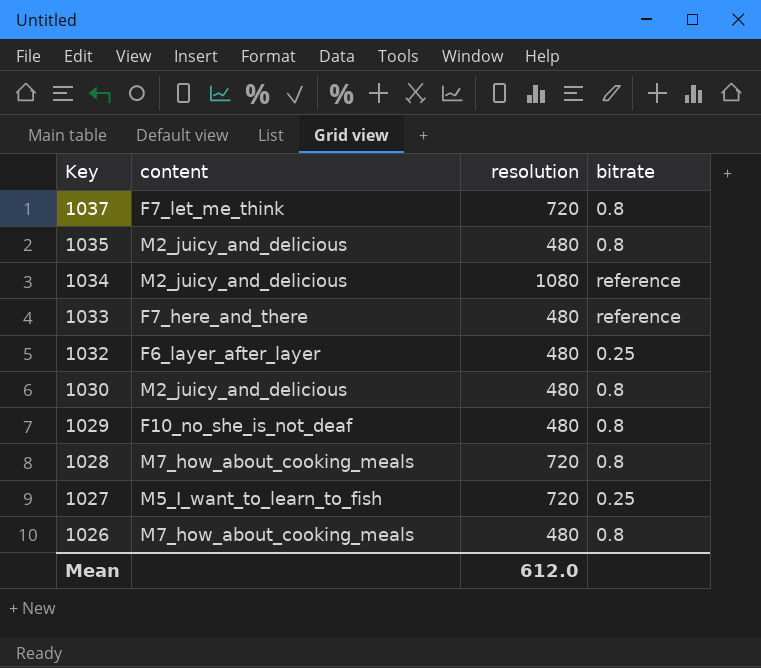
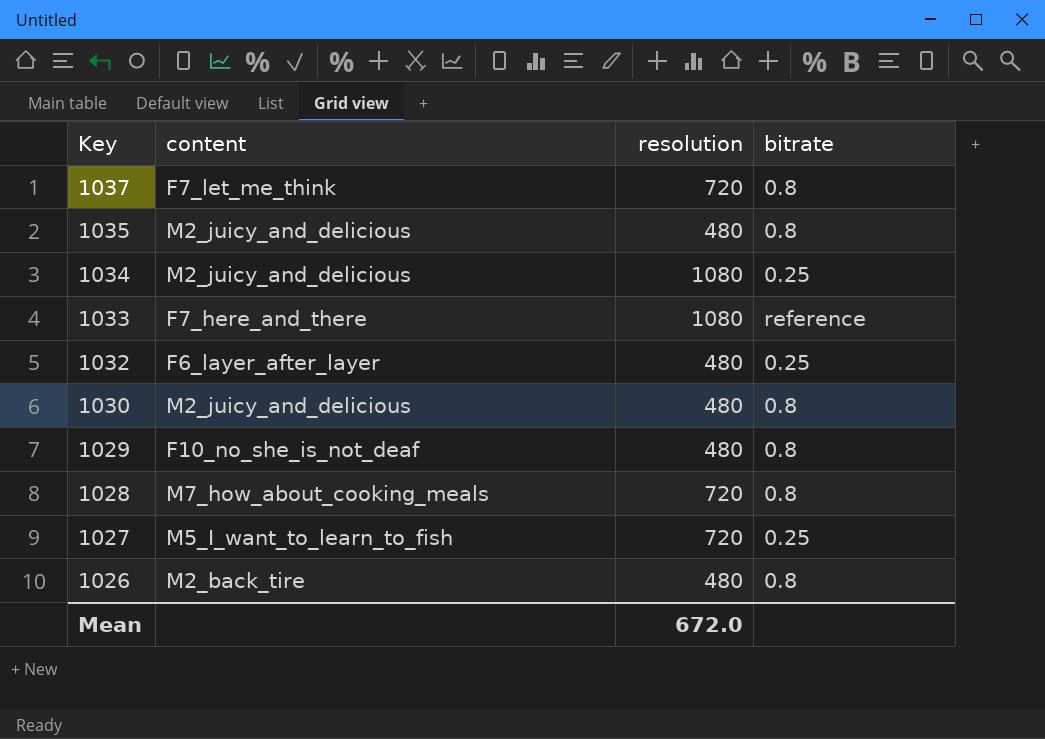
1034 | bitrate: reference -> 0.25
1033 | resolution: 480 -> 1080
1026 | content: M7_how_about_cooking_meals -> M2_back_tire
Mean | resolution: 612.0 -> 672.0

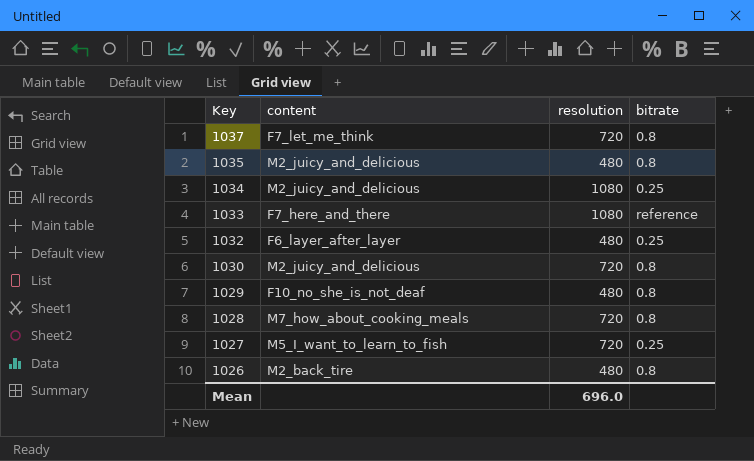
1030 | resolution: 480 -> 720
Mean | resolution: 672.0 -> 696.0

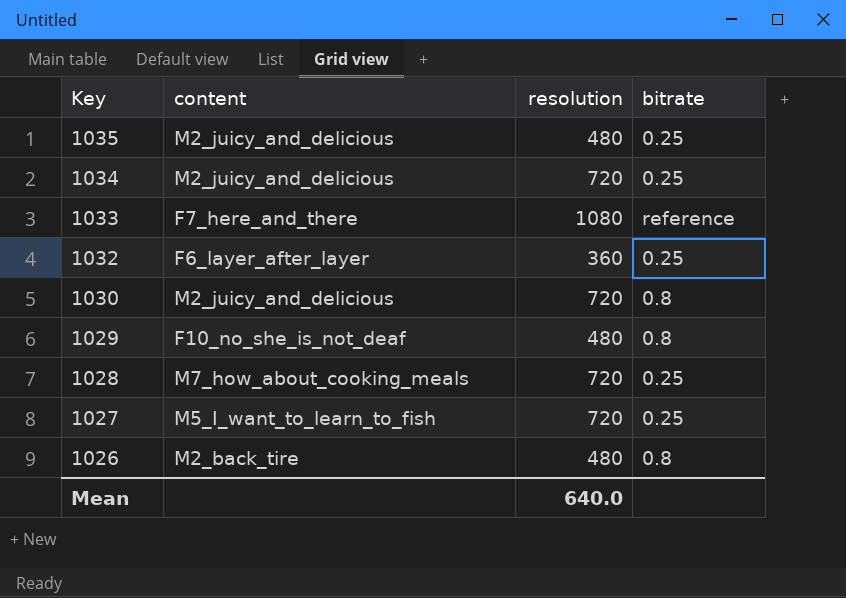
row 1037: F7_let_me_think | 720 | 0.8 -> none
1035 | bitrate: 0.8 -> 0.25
1034 | resolution: 1080 -> 720
1032 | resolution: 480 -> 360
1028 | bitrate: 0.8 -> 0.25
Mean | resolution: 696.0 -> 640.0

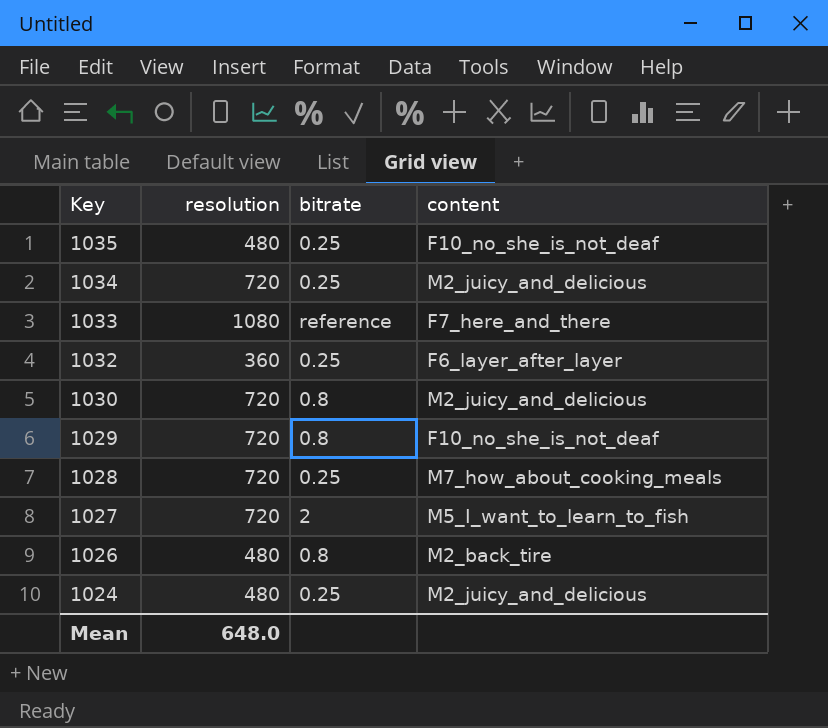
column content | position: 2 -> 4
1035 | content: M2_juicy_and_delicious -> F10_no_she_is_not_deaf
1029 | resolution: 480 -> 720
1027 | bitrate: 0.25 -> 2
row 1024: none -> 480 | 0.25 | M2_juicy_and_delicious
Mean | resolution: 640.0 -> 648.0

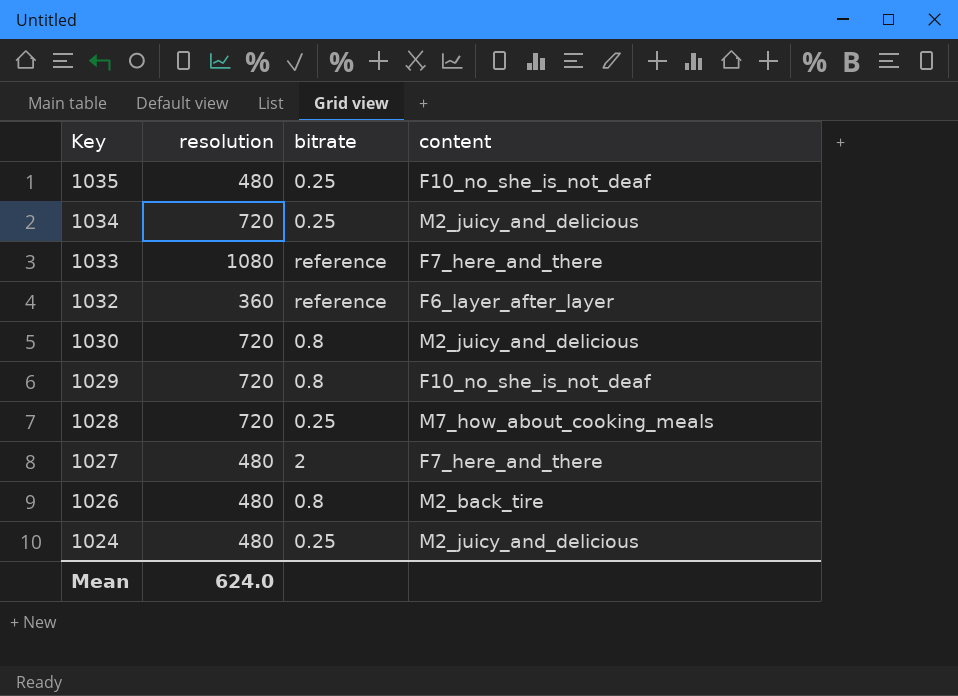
1032 | bitrate: 0.25 -> reference
1027 | resolution: 720 -> 480
1027 | content: M5_I_want_to_learn_to_fish -> F7_here_and_there
Mean | resolution: 648.0 -> 624.0

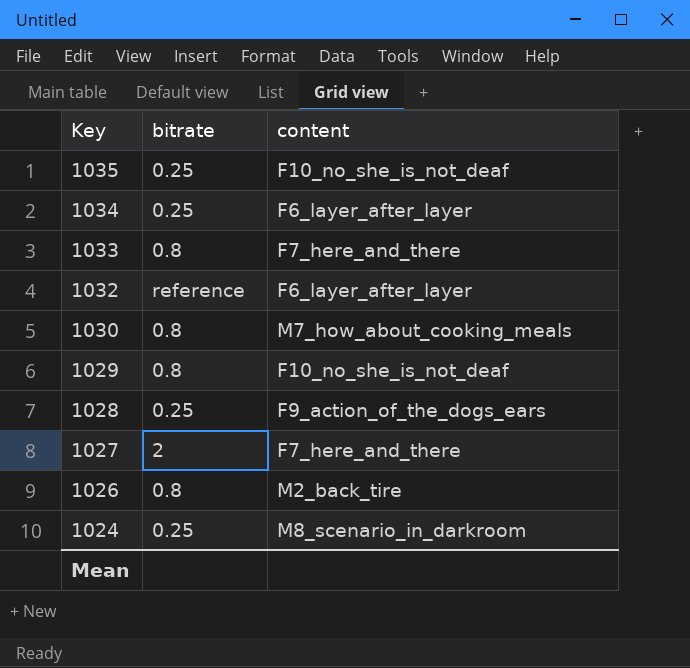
column resolution | position: 2 -> none
1034 | content: M2_juicy_and_delicious -> F6_layer_after_layer
1033 | bitrate: reference -> 0.8
1030 | content: M2_juicy_and_delicious -> M7_how_about_cooking_meals
1028 | content: M7_how_about_cooking_meals -> F9_action_of_the_dogs_ears
1024 | content: M2_juicy_and_delicious -> M8_scenario_in_darkroom

